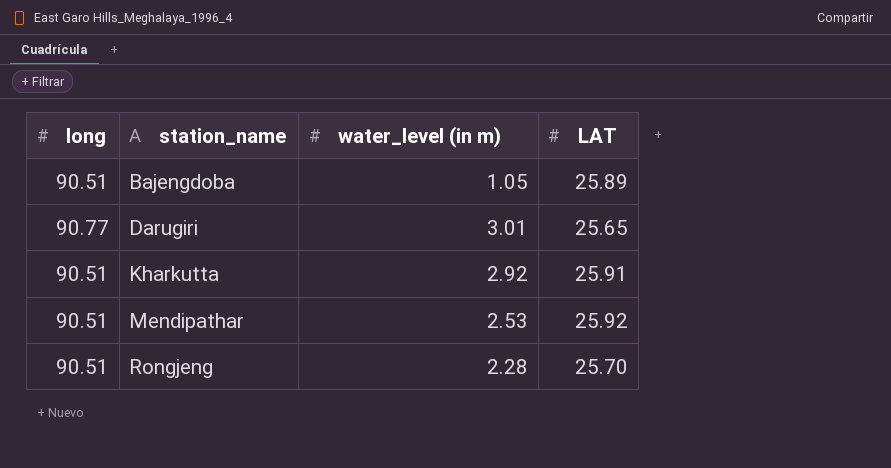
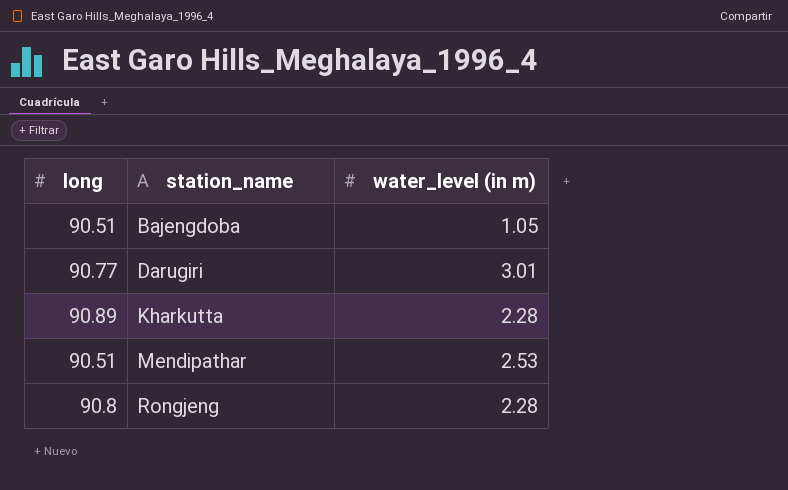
column LAT | position: 4 -> none
Kharkutta | long: 90.51 -> 90.89
Kharkutta | water_level (in m): 2.92 -> 2.28
Rongjeng | long: 90.51 -> 90.8

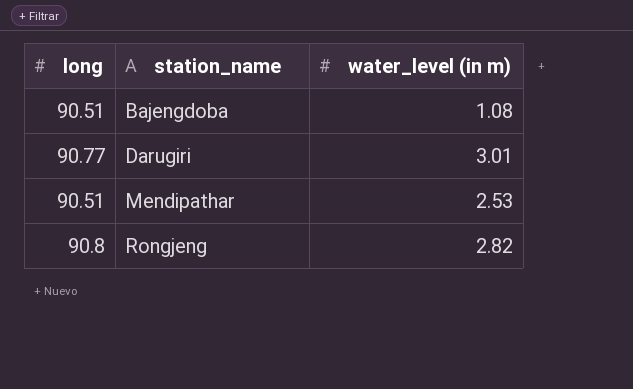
row Kharkutta: 90.89 | 2.28 -> none
Bajengdoba | water_level (in m): 1.05 -> 1.08
Rongjeng | water_level (in m): 2.28 -> 2.82

